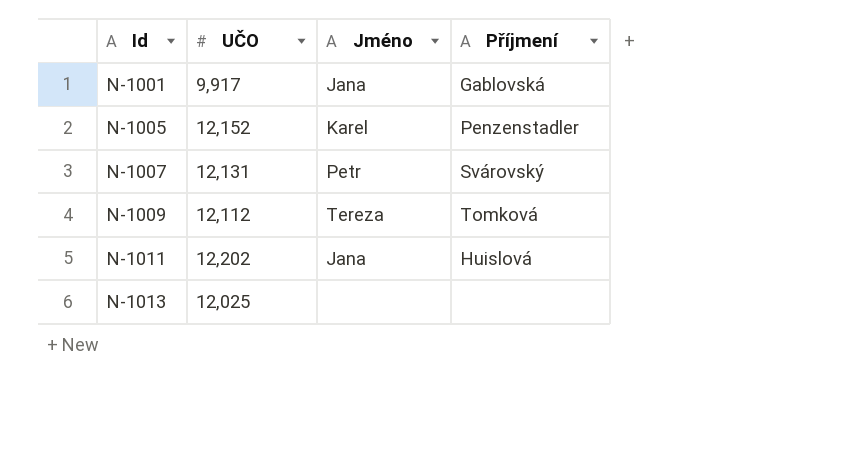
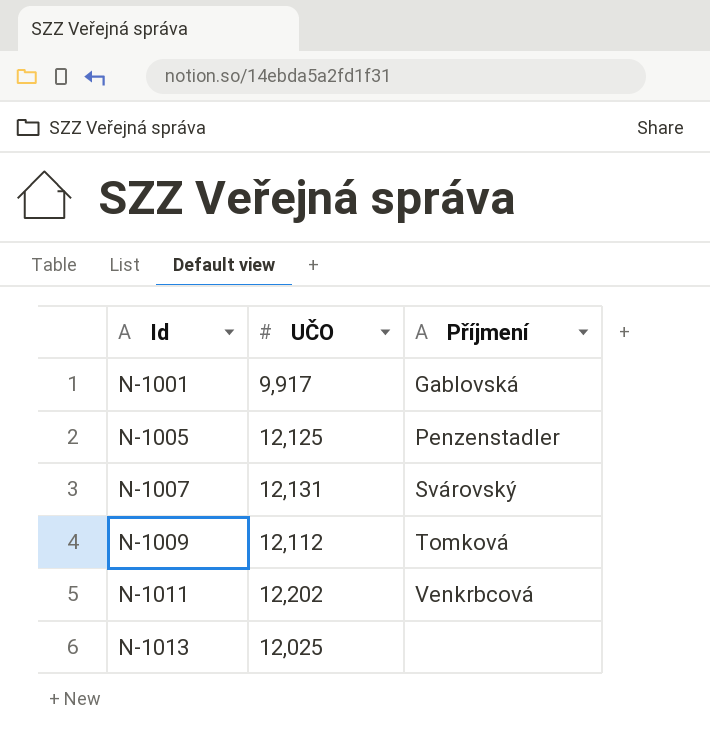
column Jméno | position: 3 -> none
N-1005 | UČO: 12,152 -> 12,125
N-1011 | Příjmení: Huislová -> Venkrbcová

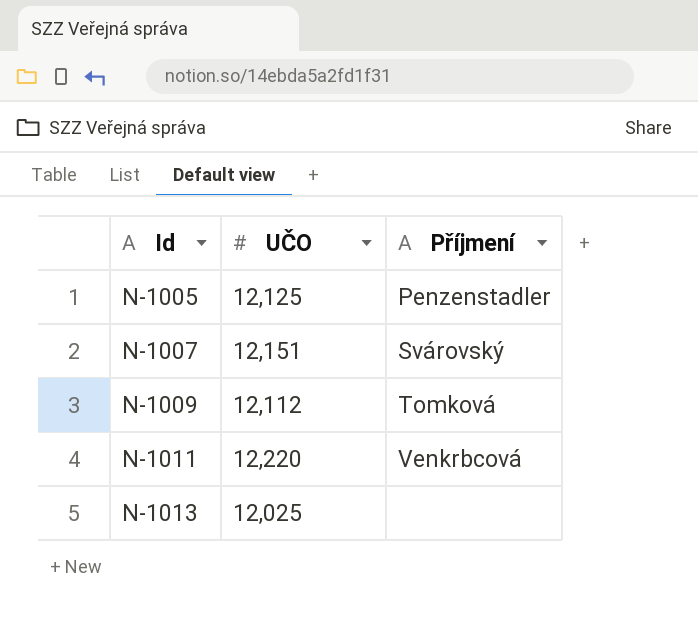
row N-1001: 9,917 | Gablovská -> none
N-1007 | UČO: 12,131 -> 12,151
N-1011 | UČO: 12,202 -> 12,220

